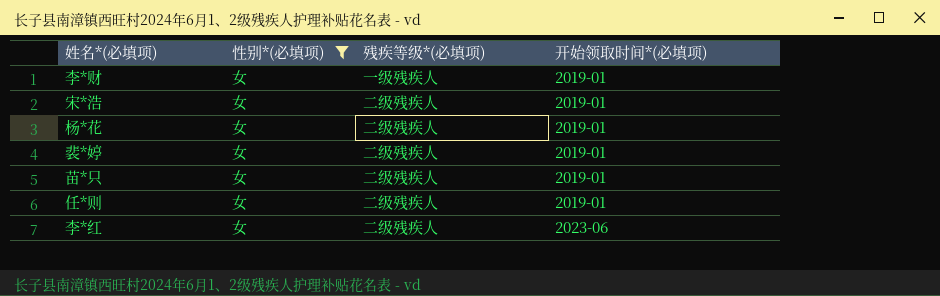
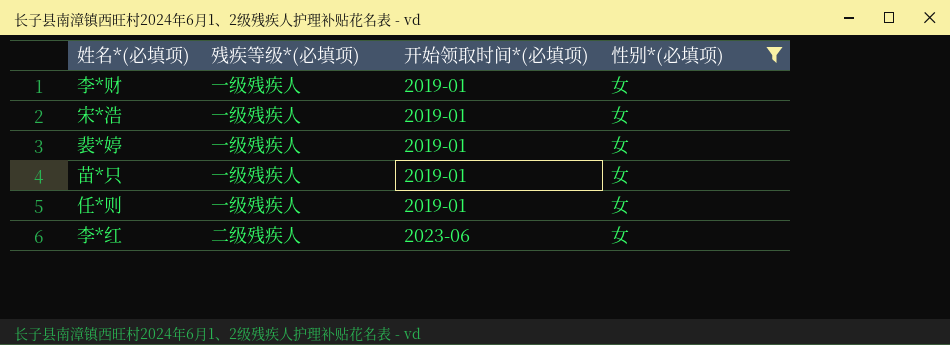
column 性别*(必填项) | position: 2 -> 4
row 杨*花: 女 | 二级残疾人 | 2019-01 -> none
宋*浩 | 残疾等级*(必填项): 二级残疾人 -> 一级残疾人
裴*婷 | 残疾等级*(必填项): 二级残疾人 -> 一级残疾人
苗*只 | 残疾等级*(必填项): 二级残疾人 -> 一级残疾人
任*则 | 残疾等级*(必填项): 二级残疾人 -> 一级残疾人

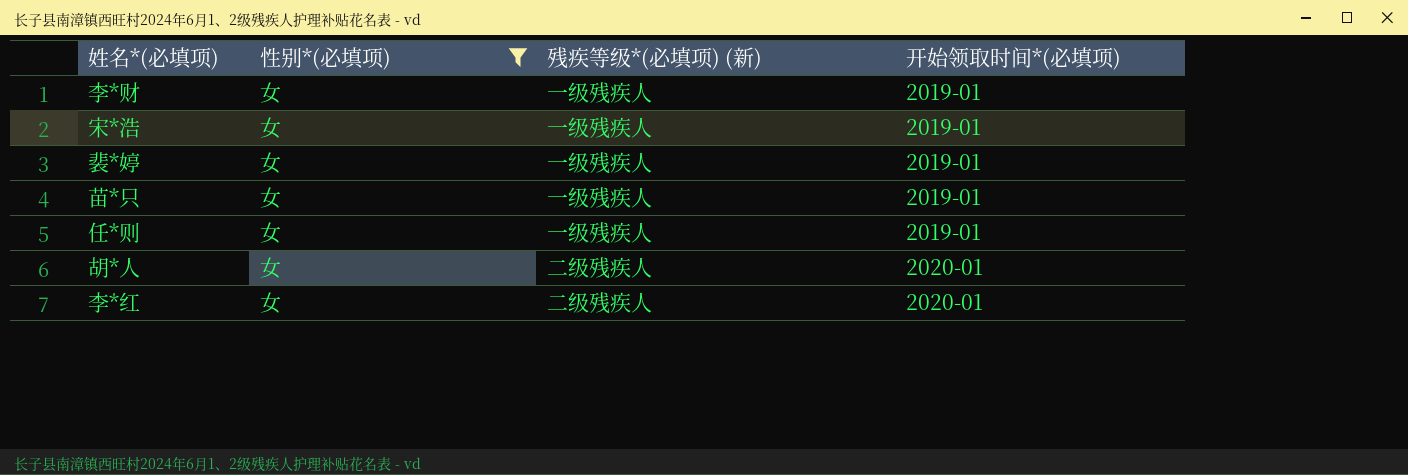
column 性别*(必填项) | position: 4 -> 2
column name: 残疾等级*(必填项) -> 残疾等级*(必填项) (新)
row 胡*人: none -> 女 | 二级残疾人 | 2020-01
李*红 | 开始领取时间*(必填项): 2023-06 -> 2020-01

